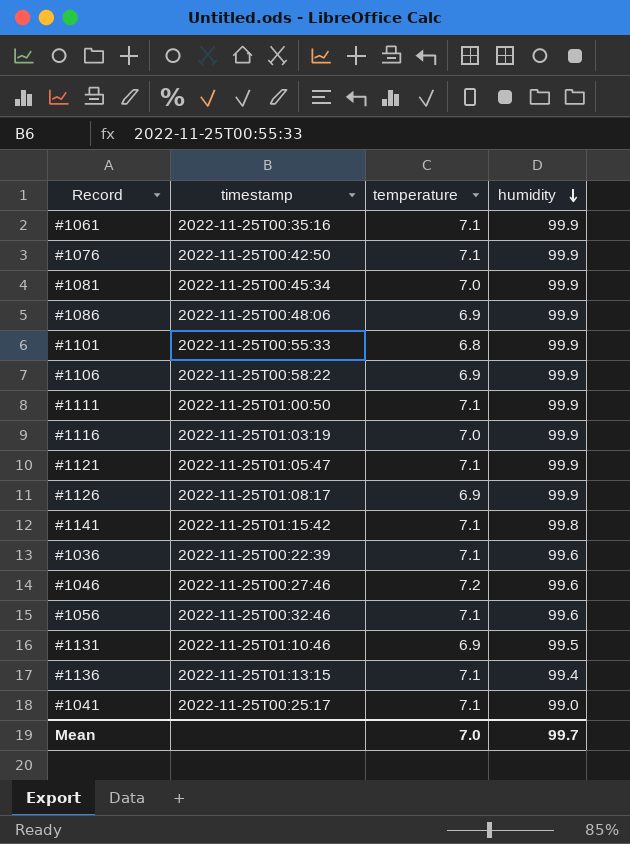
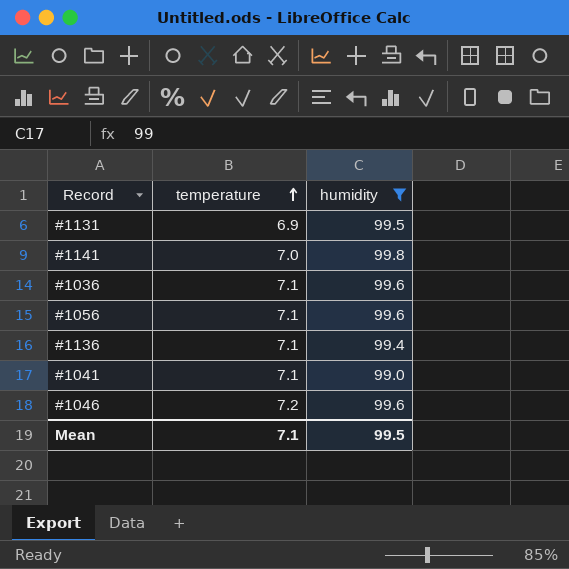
filter: none -> humidity != 99.9
row order: humidity descending -> temperature ascending
column timestamp | position: 2 -> none
#1141 | temperature: 7.1 -> 7.0
Mean | temperature: 7.0 -> 7.1
Mean | humidity: 99.7 -> 99.5

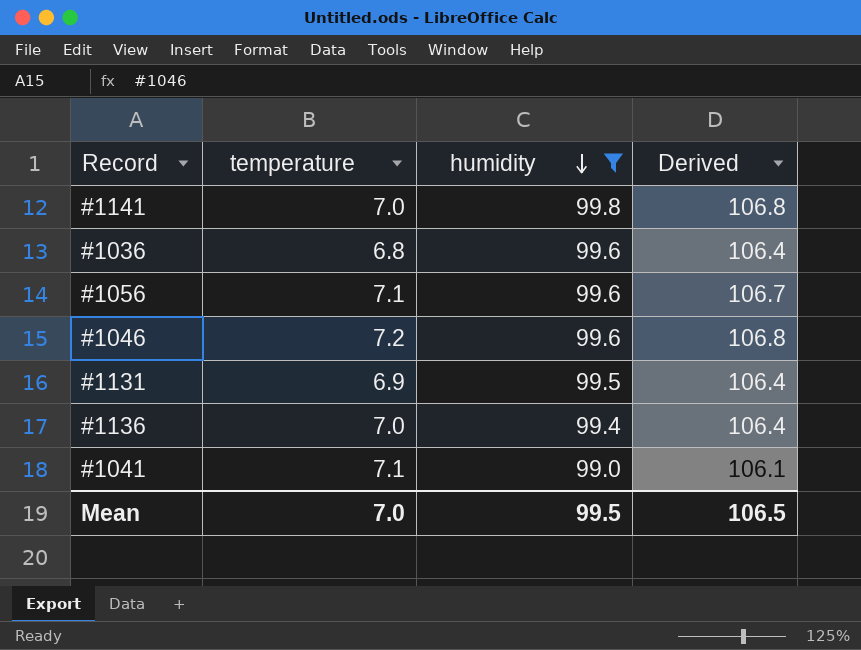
row order: temperature ascending -> humidity descending
column Derived | formula: none -> [temperature] + [humidity]
#1036 | temperature: 7.1 -> 6.8
#1136 | temperature: 7.1 -> 7.0
Mean | temperature: 7.1 -> 7.0

